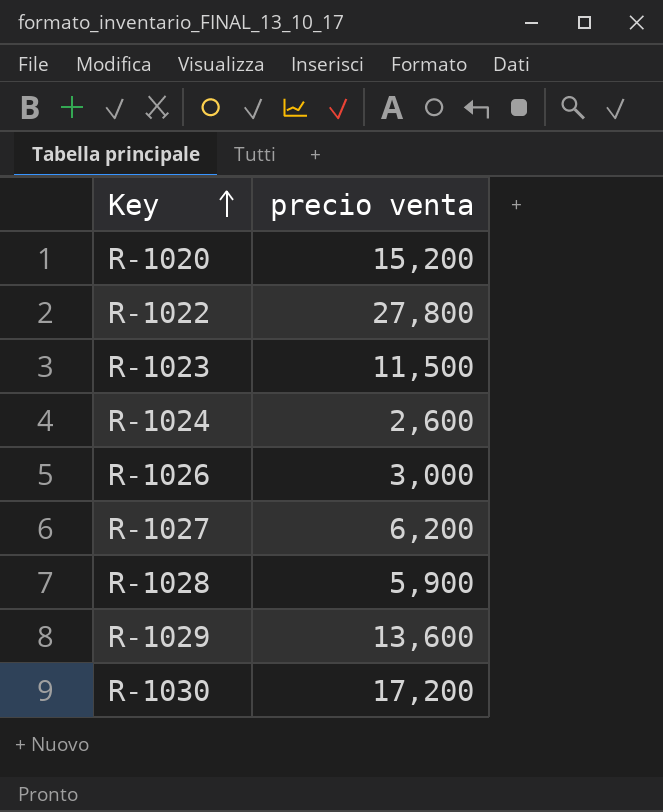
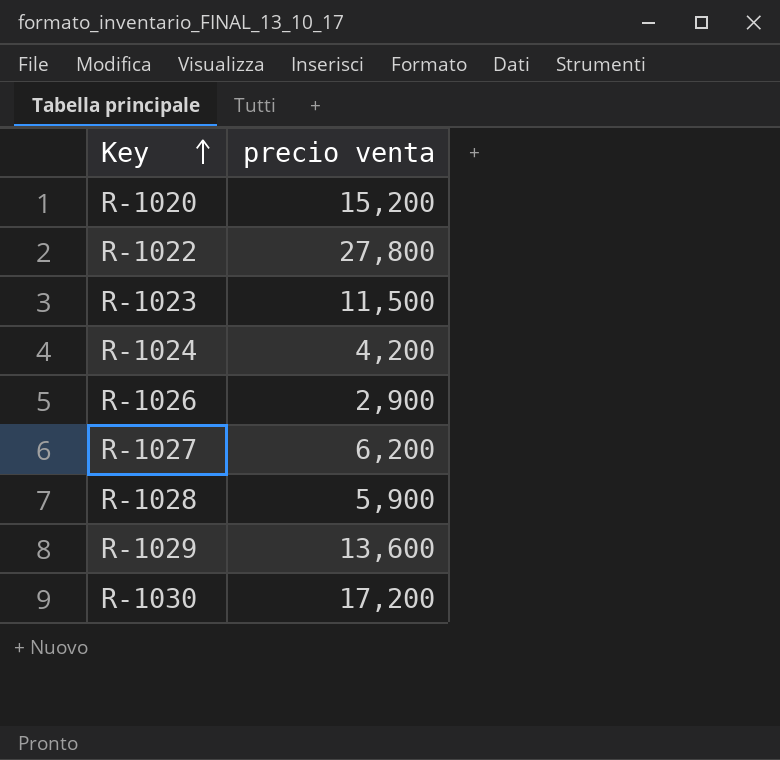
R-1024 | precio venta: 2,600 -> 4,200
R-1026 | precio venta: 3,000 -> 2,900

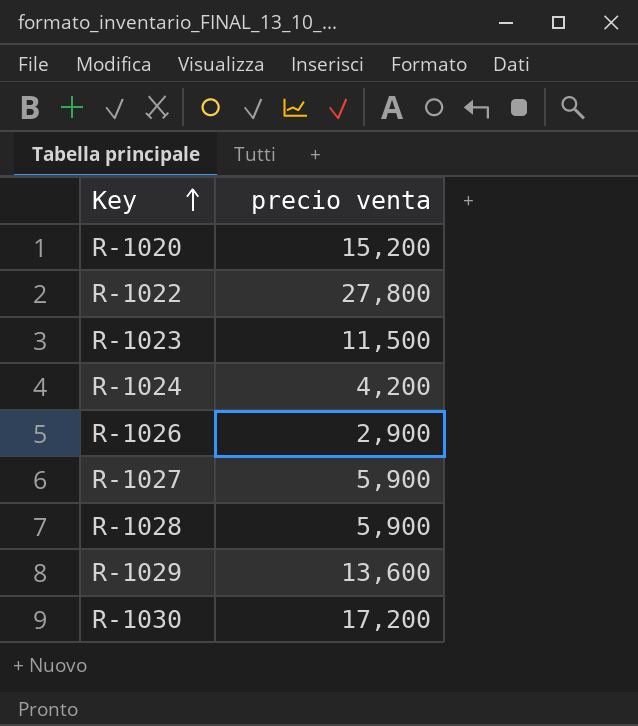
R-1027 | precio venta: 6,200 -> 5,900

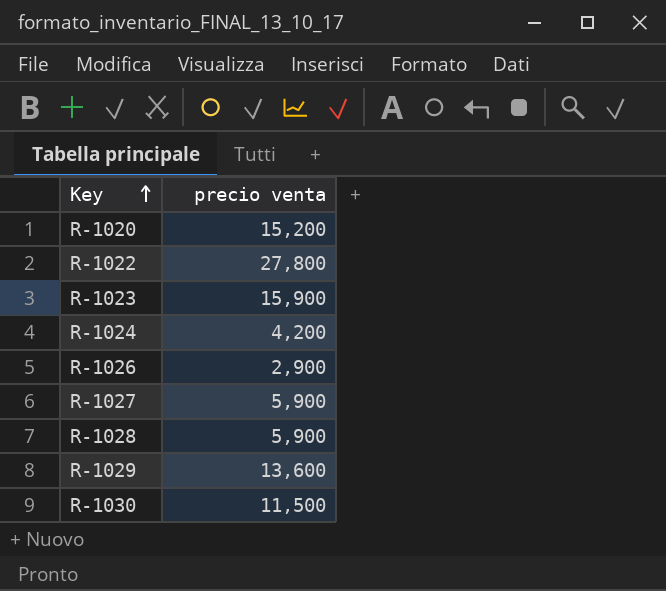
R-1023 | precio venta: 11,500 -> 15,900
R-1030 | precio venta: 17,200 -> 11,500

